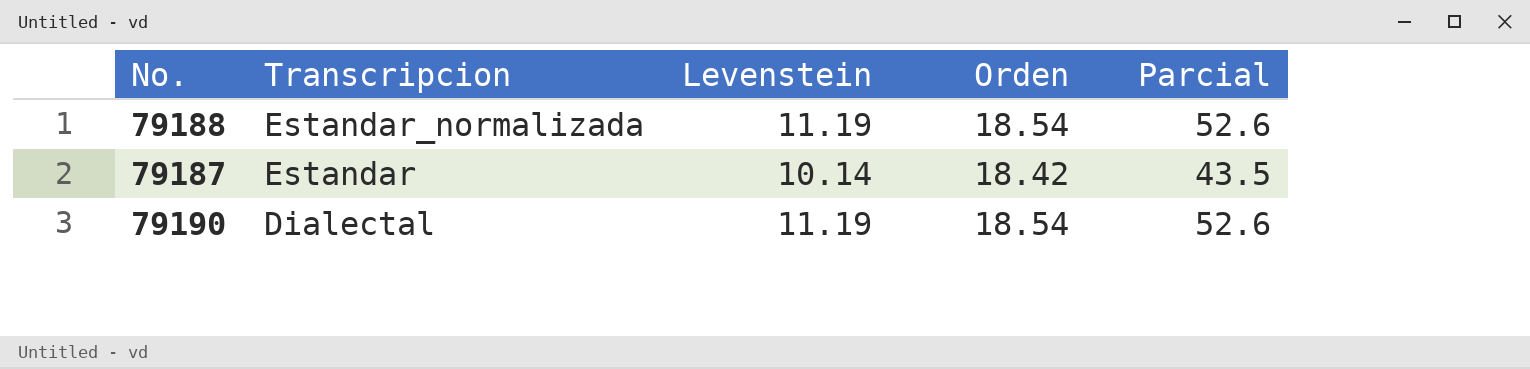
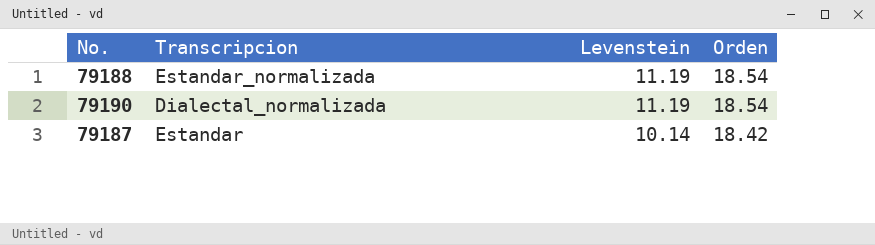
row order: Transcripcion descending -> Levenstein descending
column Parcial | position: 5 -> none
79190 | Transcripcion: Dialectal -> Dialectal_normalizada

